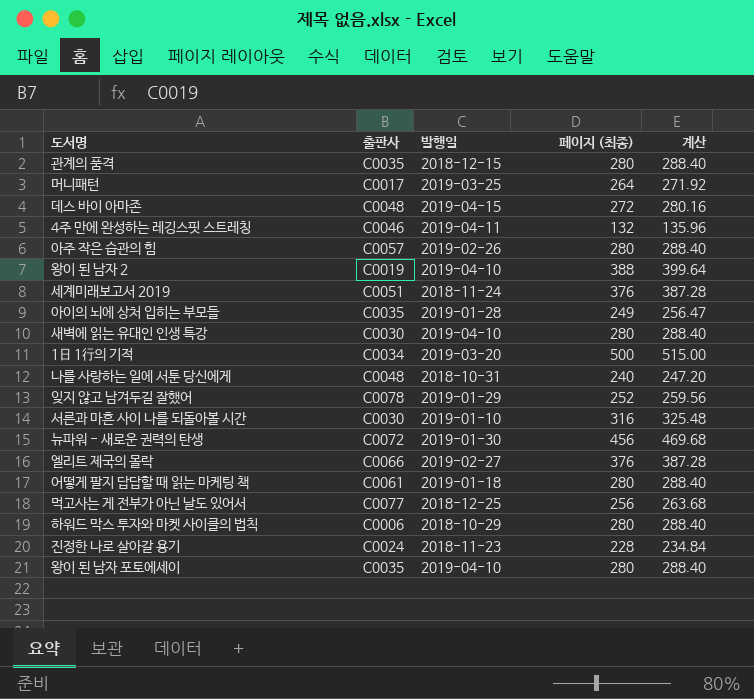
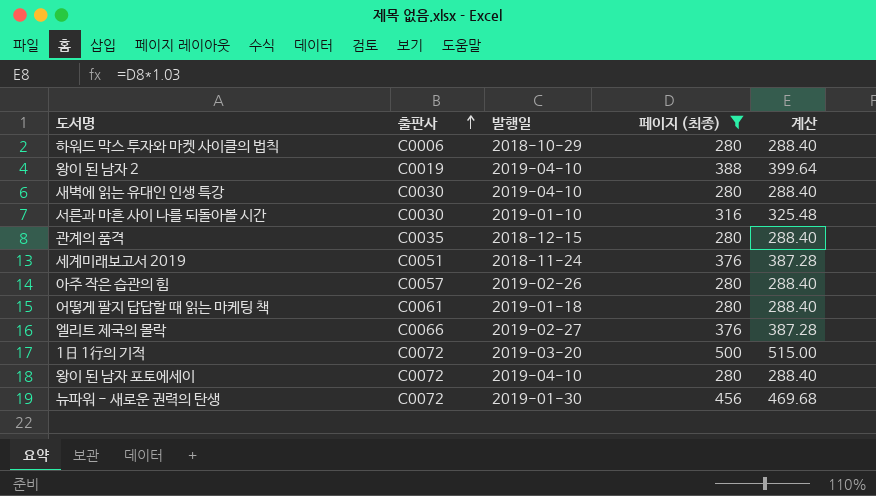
filter: none -> 페이지 (최종) >= 280
row order: none -> 출판사 ascending
1日 1行의 기적 | 출판사: C0034 -> C0072
왕이 된 남자 포토에세이 | 출판사: C0035 -> C0072

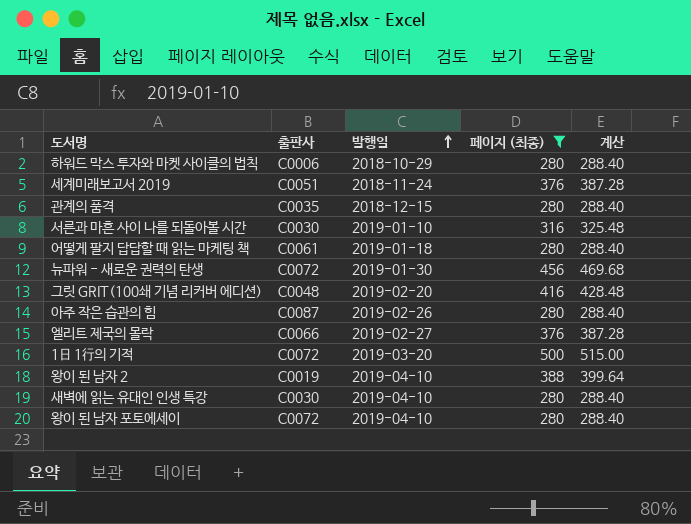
row order: 출판사 ascending -> 발행일 ascending
row 그릿 GRIT(100쇄 기념 리커버 에디션): none -> C0048 | 2019-02-20 | 416 | 428.48
아주 작은 습관의 힘 | 출판사: C0057 -> C0087

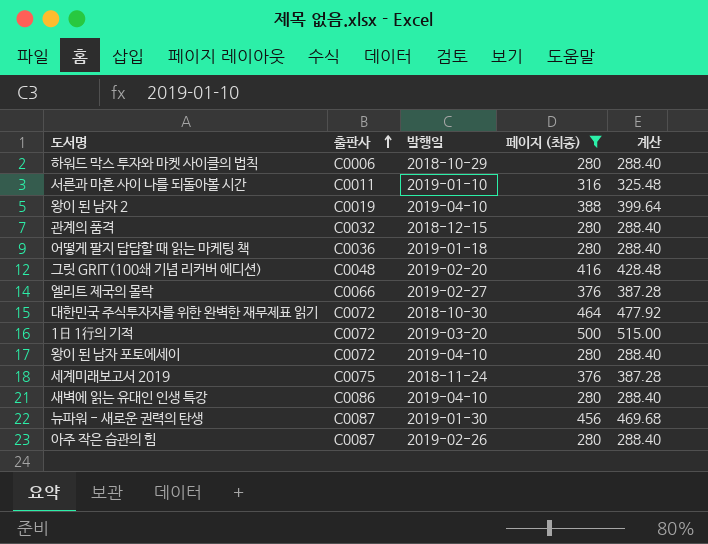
row order: 발행일 ascending -> 출판사 ascending
서른과 마흔 사이 나를 되돌아볼 시간 | 출판사: C0030 -> C0011
관계의 품격 | 출판사: C0035 -> C0032
어떻게 팔지 답답할 때 읽는 마케팅 책 | 출판사: C0061 -> C0036
row 대한민국 주식투자자를 위한 완벽한 재무제표 읽기: none -> C0072 | 2018-10-30 | 464 | 477.92
세계미래보고서 2019 | 출판사: C0051 -> C0075
새벽에 읽는 유대인 인생 특강 | 출판사: C0030 -> C0086
뉴파워 - 새로운 권력의 탄생 | 출판사: C0072 -> C0087

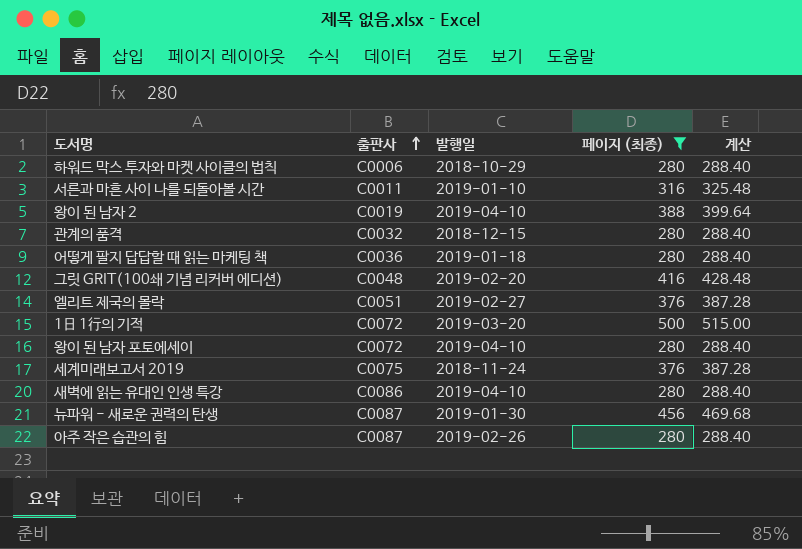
row 대한민국 주식투자자를 위한 완벽한 재무제표 읽기: C0072 | 2018-10-30 | 464 | 477.92 -> none
엘리트 제국의 몰락 | 출판사: C0066 -> C0051

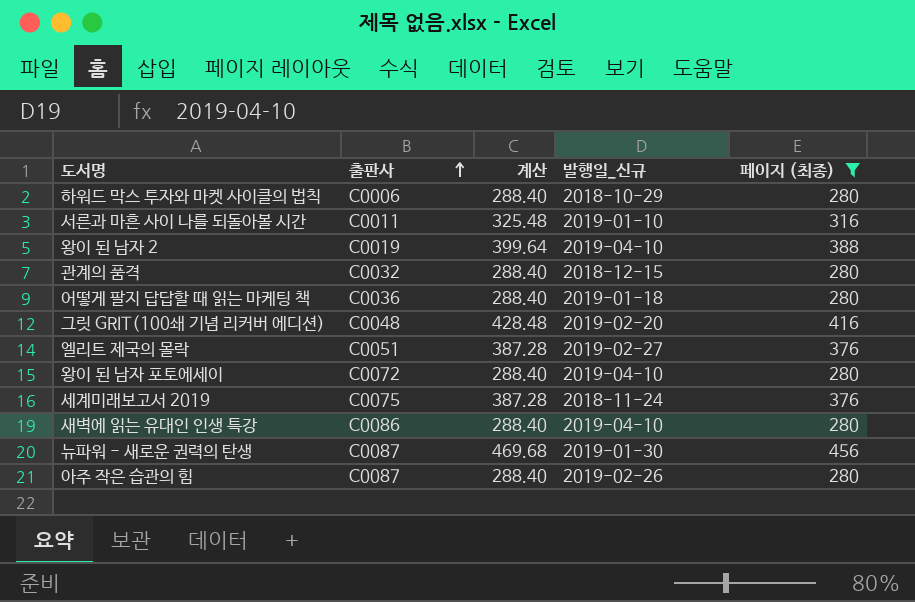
column 계산 | position: 5 -> 3
column name: 발행일 -> 발행일_신규
row 1日 1行의 기적: C0072 | 2019-03-20 | 500 | 515.00 -> none

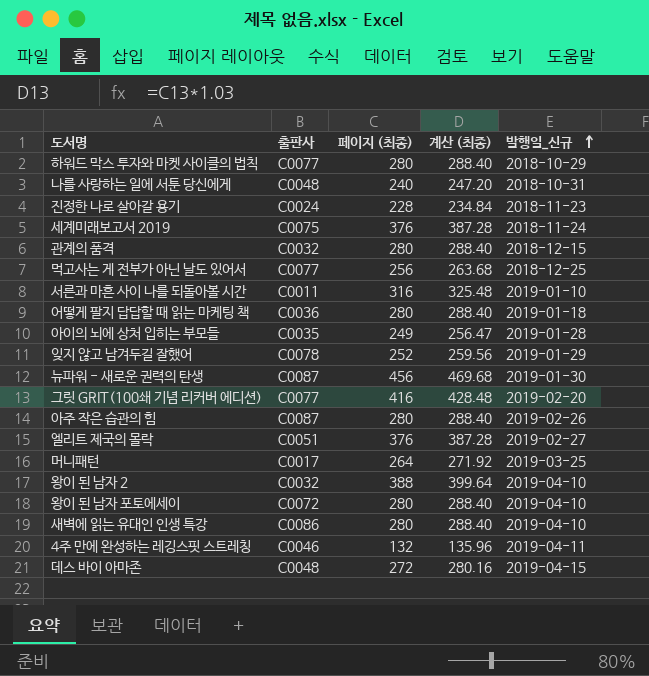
filter: 페이지 (최종) >= 280 -> none
row order: 출판사 ascending -> 발행일_신규 ascending
column 페이지 (최종) | position: 5 -> 3
column name: 계산 -> 계산 (최종)
하워드 막스 투자와 마켓 사이클의 법칙 | 출판사: C0006 -> C0077
그릿 GRIT(100쇄 기념 리커버 에디션) | 출판사: C0048 -> C0077
왕이 된 남자 2 | 출판사: C0019 -> C0032

